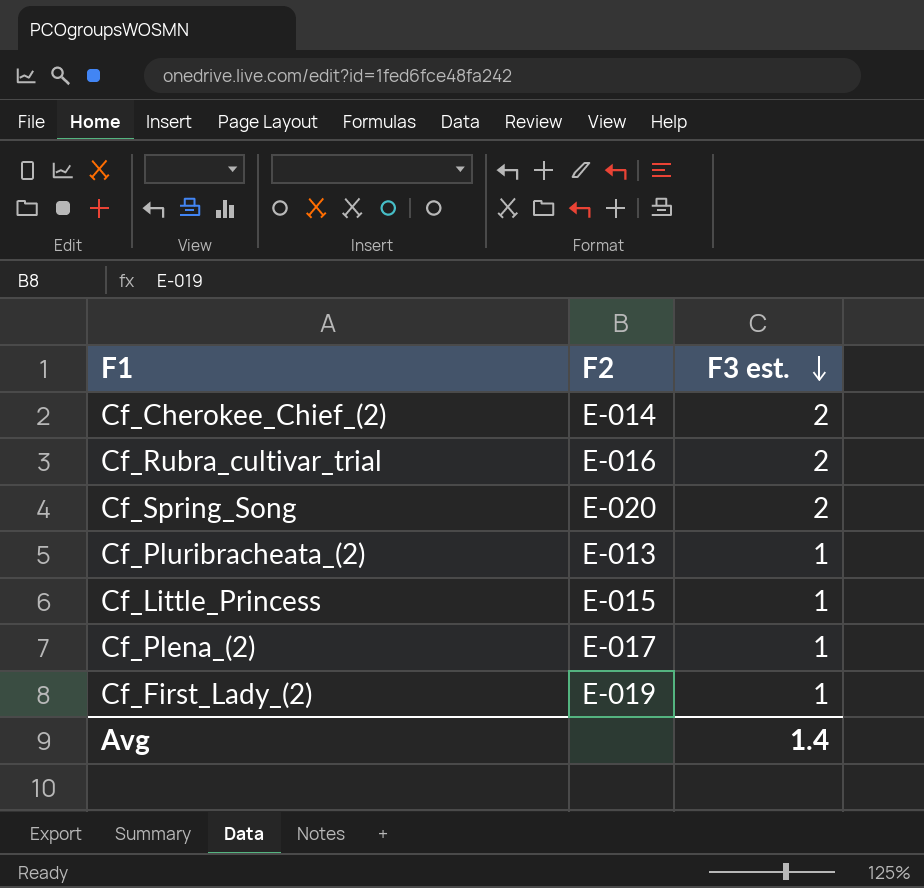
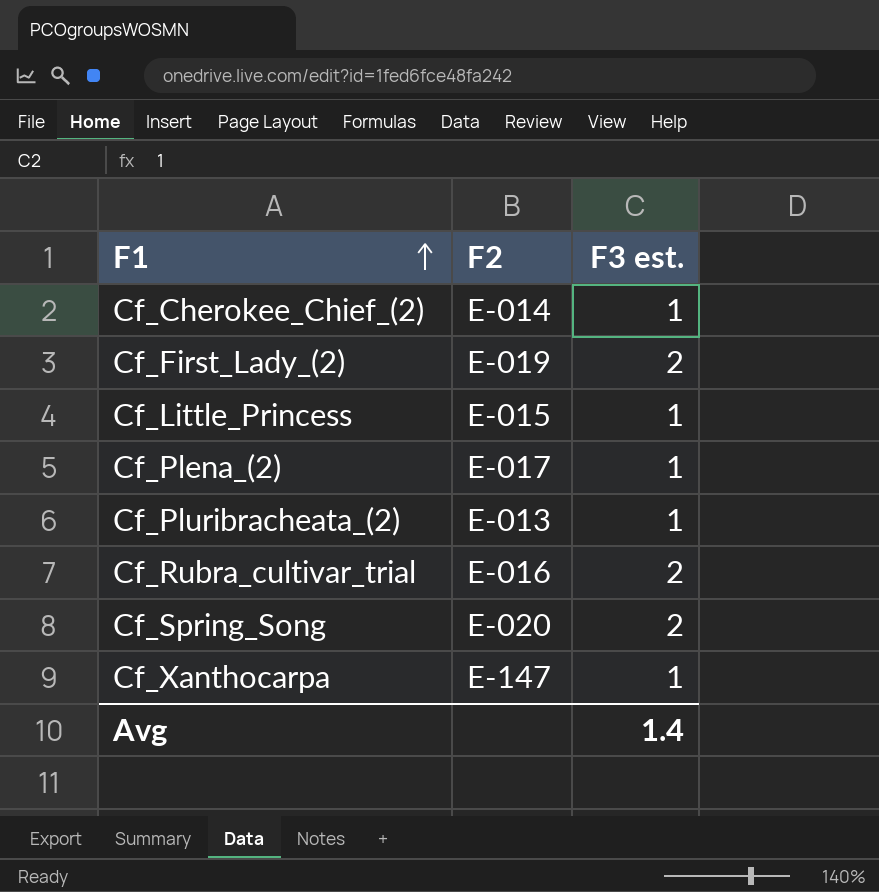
row order: F3 est. descending -> F1 ascending
Cf_Cherokee_Chief_(2) | F3 est.: 2 -> 1
Cf_First_Lady_(2) | F3 est.: 1 -> 2
row Cf_Xanthocarpa: none -> E-147 | 1

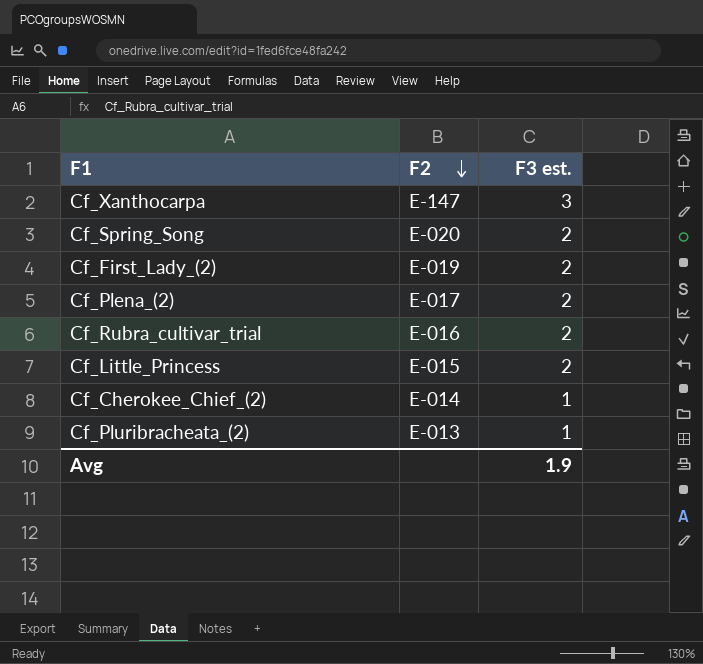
row order: F1 ascending -> F2 descending
Cf_Xanthocarpa | F3 est.: 1 -> 3
Cf_Plena_(2) | F3 est.: 1 -> 2
Cf_Little_Princess | F3 est.: 1 -> 2
Avg | F3 est.: 1.4 -> 1.9

